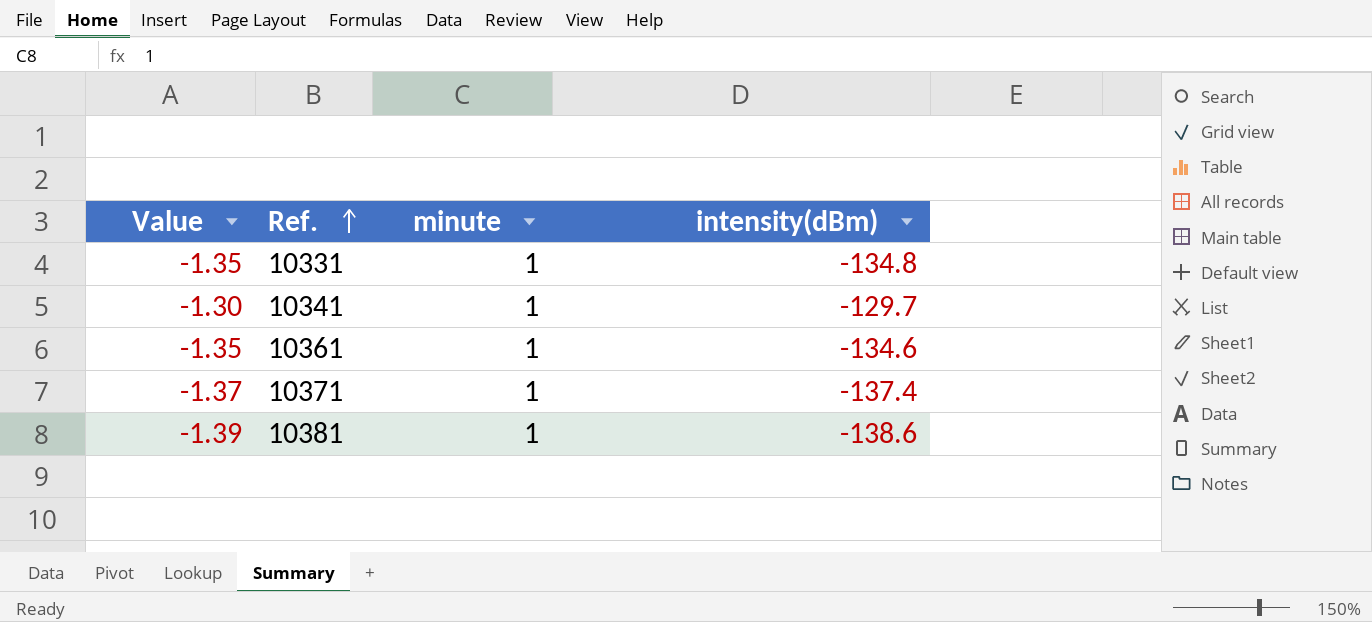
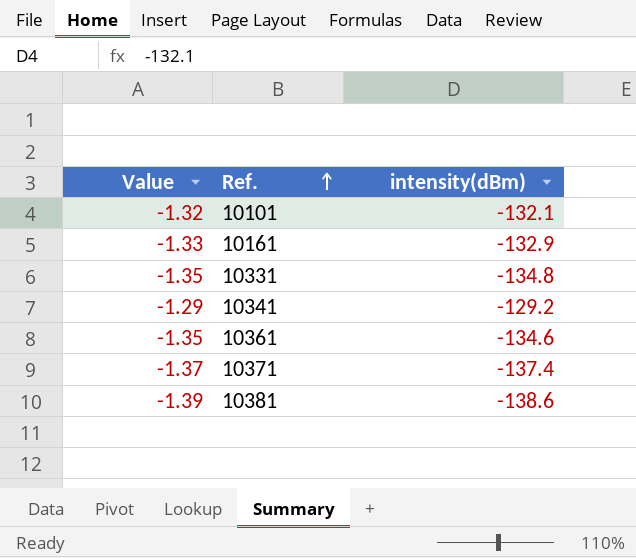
column minute | position: 3 -> none
row 10101: none -> -1.32 | -132.1
row 10161: none -> -1.33 | -132.9
10341 | Value: -1.30 -> -1.29
10341 | intensity(dBm): -129.7 -> -129.2

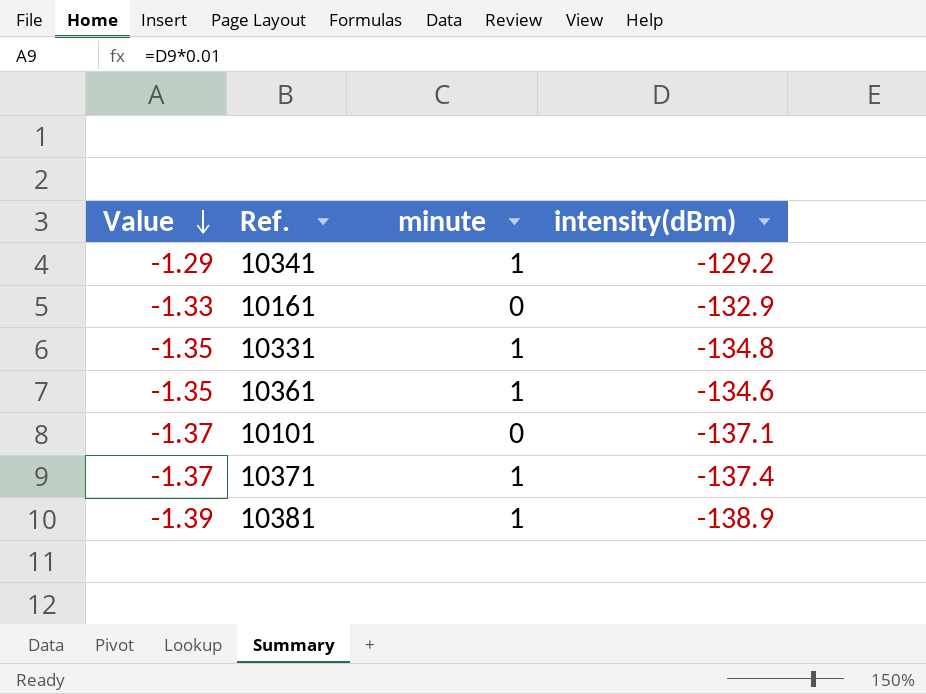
row order: Ref. ascending -> Value descending
column minute | position: none -> 3
10101 | Value: -1.32 -> -1.37
10101 | intensity(dBm): -132.1 -> -137.1
10381 | intensity(dBm): -138.6 -> -138.9

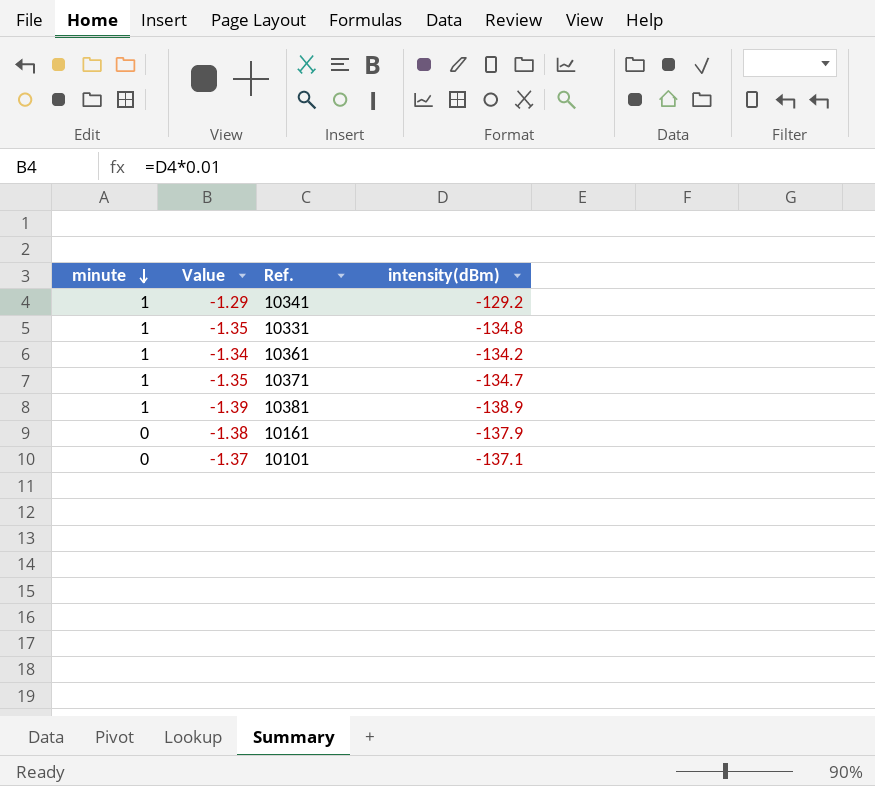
row order: Value descending -> minute descending
column minute | position: 3 -> 1
10361 | Value: -1.35 -> -1.34
10361 | intensity(dBm): -134.6 -> -134.2
10371 | Value: -1.37 -> -1.35
10371 | intensity(dBm): -137.4 -> -134.7
10161 | Value: -1.33 -> -1.38
10161 | intensity(dBm): -132.9 -> -137.9

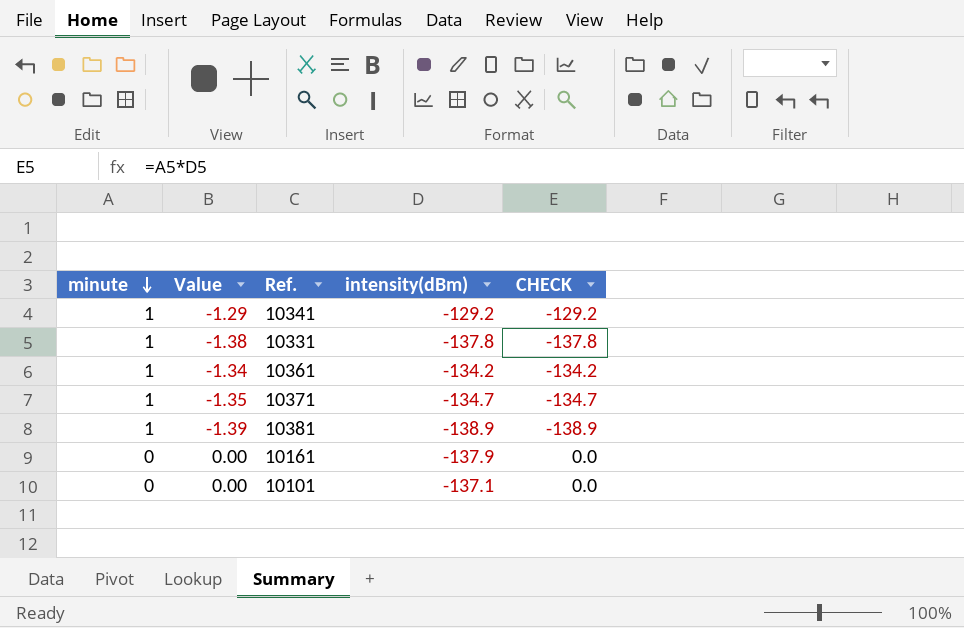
column Value | formula: [intensity(dBm)] * 0.01 -> [CHECK] * 0.01
column CHECK | formula: none -> [minute] * [intensity(dBm)]
10331 | intensity(dBm): -134.8 -> -137.8

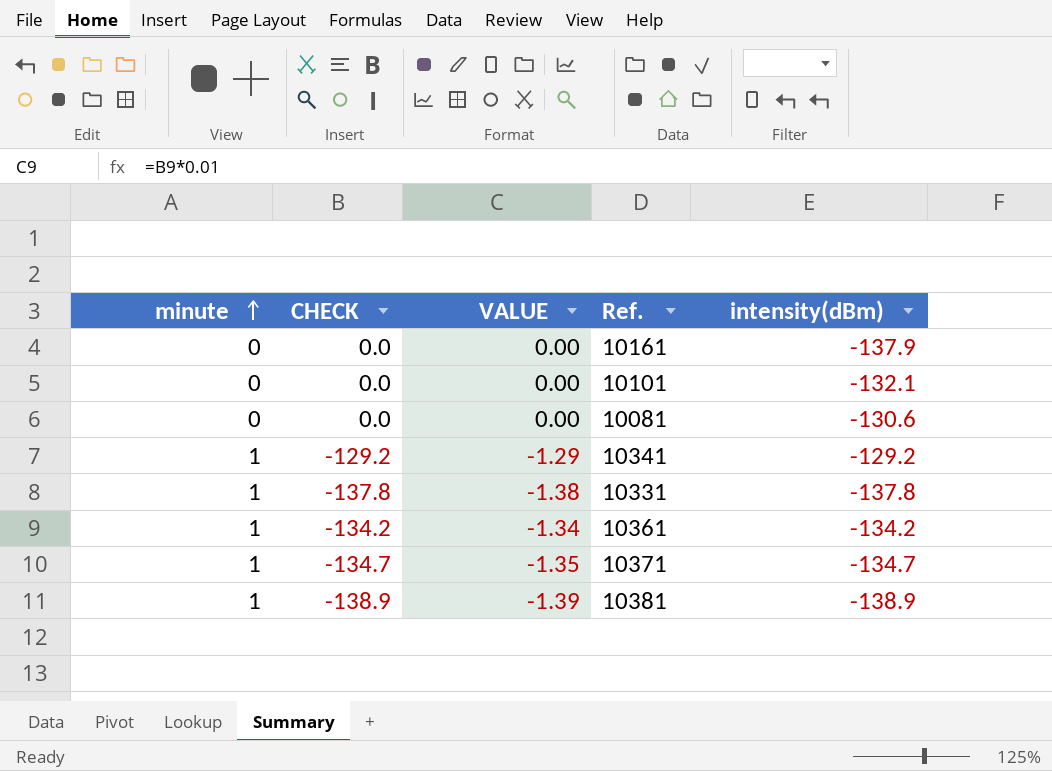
row order: minute descending -> minute ascending
column CHECK | position: 5 -> 2
column name: Value -> VALUE
10101 | intensity(dBm): -137.1 -> -132.1
row 10081: none -> 0 | 0.0 | 0.00 | -130.6

